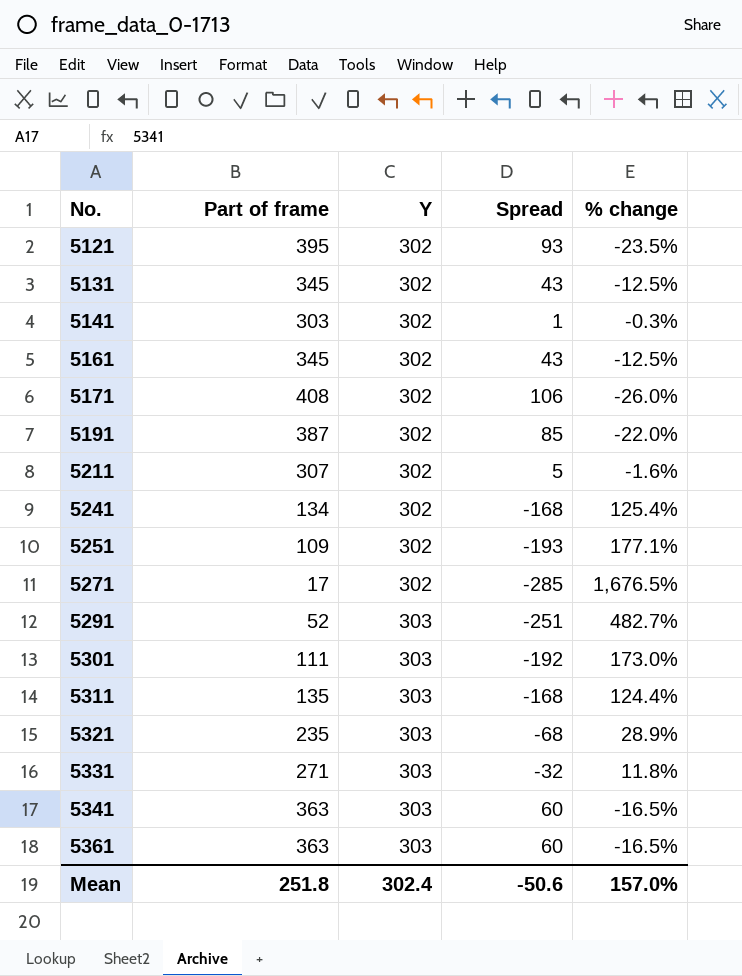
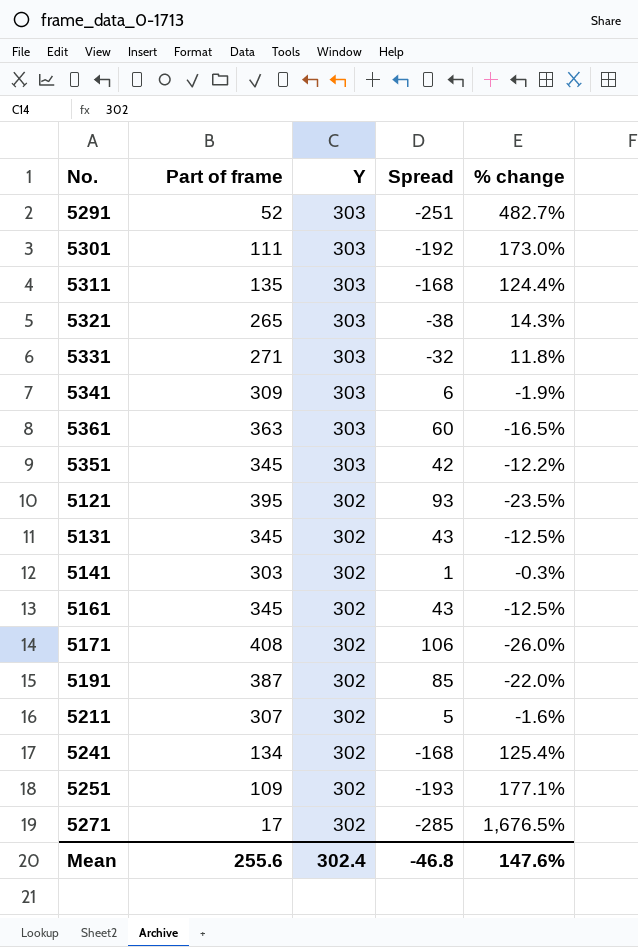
row order: No. ascending -> Y descending
5321 | Part of frame: 235 -> 265
5321 | Spread: -68 -> -38
5321 | % change: 28.9% -> 14.3%
5341 | Part of frame: 363 -> 309
5341 | Spread: 60 -> 6
5341 | % change: -16.5% -> -1.9%
row 5351: none -> 345 | 303 | 42 | -12.2%
Mean | Part of frame: 251.8 -> 255.6
Mean | Spread: -50.6 -> -46.8
Mean | % change: 157.0% -> 147.6%

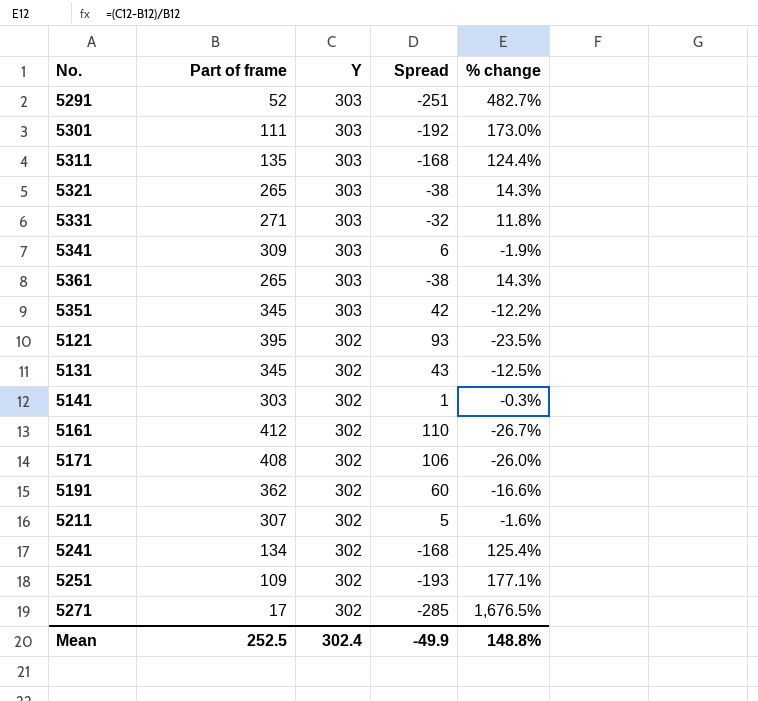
5361 | Part of frame: 363 -> 265
5361 | Spread: 60 -> -38
5361 | % change: -16.5% -> 14.3%
5161 | Part of frame: 345 -> 412
5161 | Spread: 43 -> 110
5161 | % change: -12.5% -> -26.7%
5191 | Part of frame: 387 -> 362
5191 | Spread: 85 -> 60
5191 | % change: -22.0% -> -16.6%
Mean | Part of frame: 255.6 -> 252.5
Mean | Spread: -46.8 -> -49.9
Mean | % change: 147.6% -> 148.8%

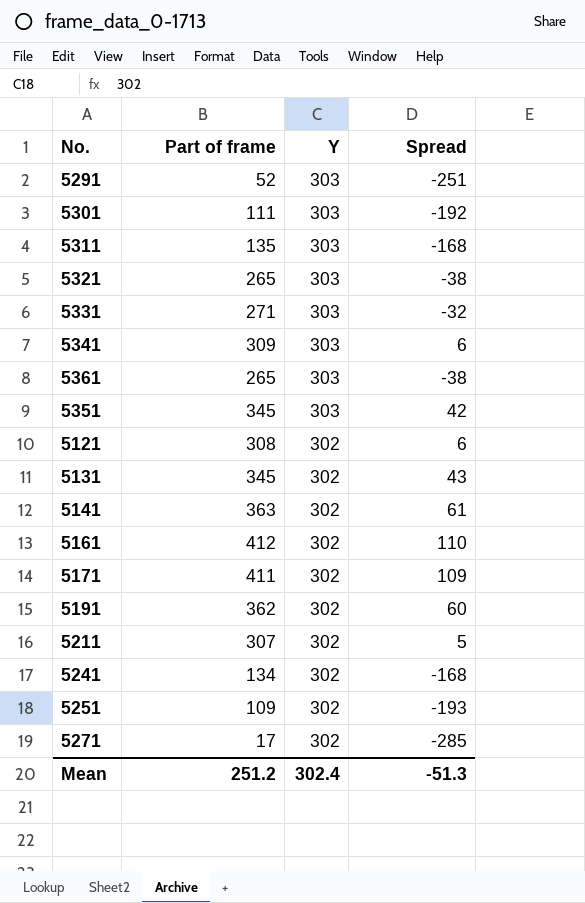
column % change | formula: ([Y] - [Part of frame]) / [Part of frame] -> none
5121 | Part of frame: 395 -> 308
5121 | Spread: 93 -> 6
5141 | Part of frame: 303 -> 363
5141 | Spread: 1 -> 61
5171 | Part of frame: 408 -> 411
5171 | Spread: 106 -> 109
Mean | Part of frame: 252.5 -> 251.2
Mean | Spread: -49.9 -> -51.3

